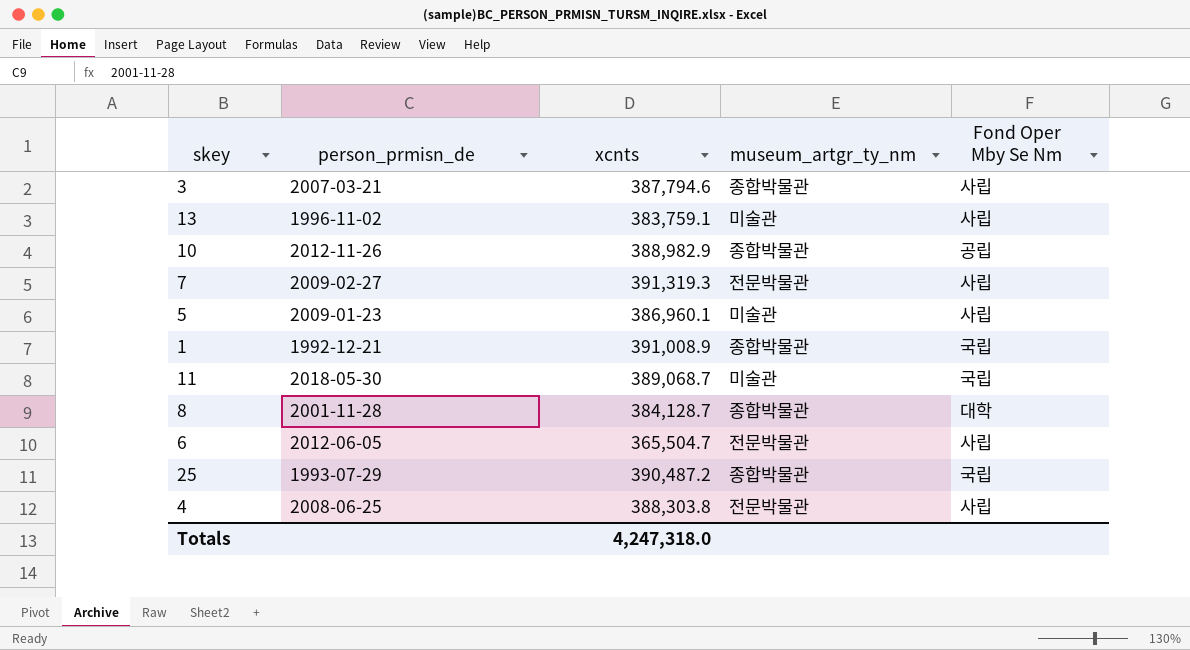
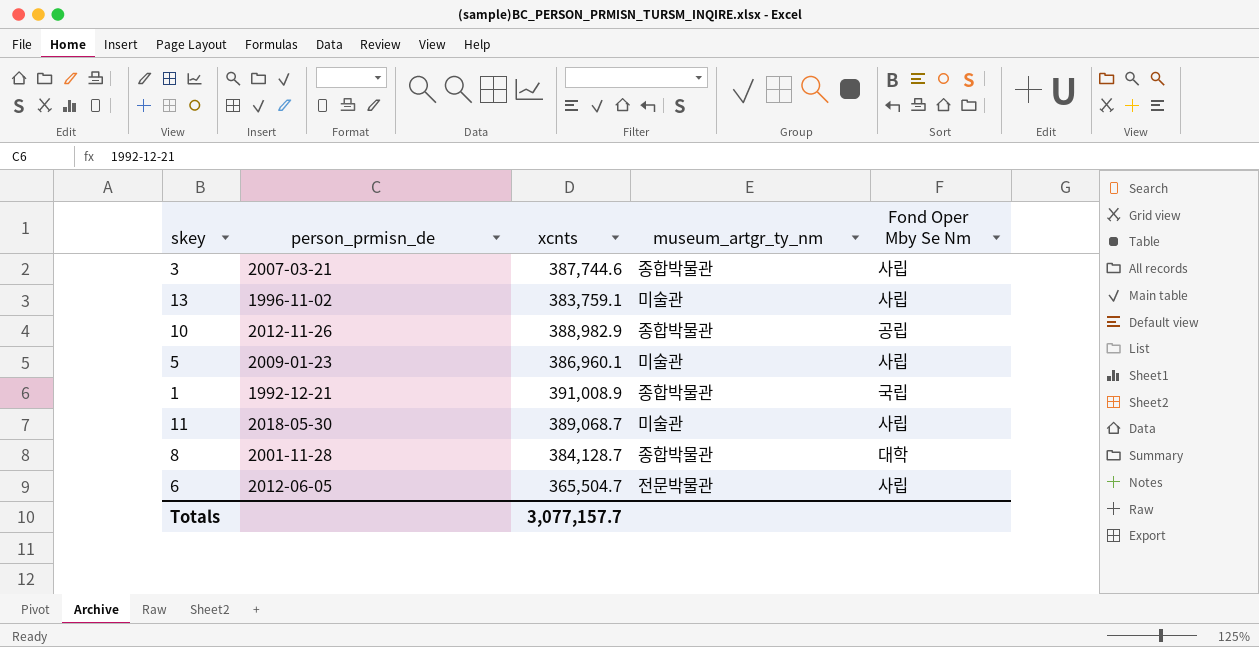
row 7: 2009-02-27 | 391,319.3 | 전문박물관 | 사립 -> none
row 25: 1993-07-29 | 390,487.2 | 종합박물관 | 국립 -> none
row 4: 2008-06-25 | 388,303.8 | 전문박물관 | 사립 -> none
3 | xcnts: 387,794.6 -> 387,744.6
11 | Fond Oper Mby Se Nm: 국립 -> 사립
Totals | xcnts: 4,247,318.0 -> 3,077,157.7

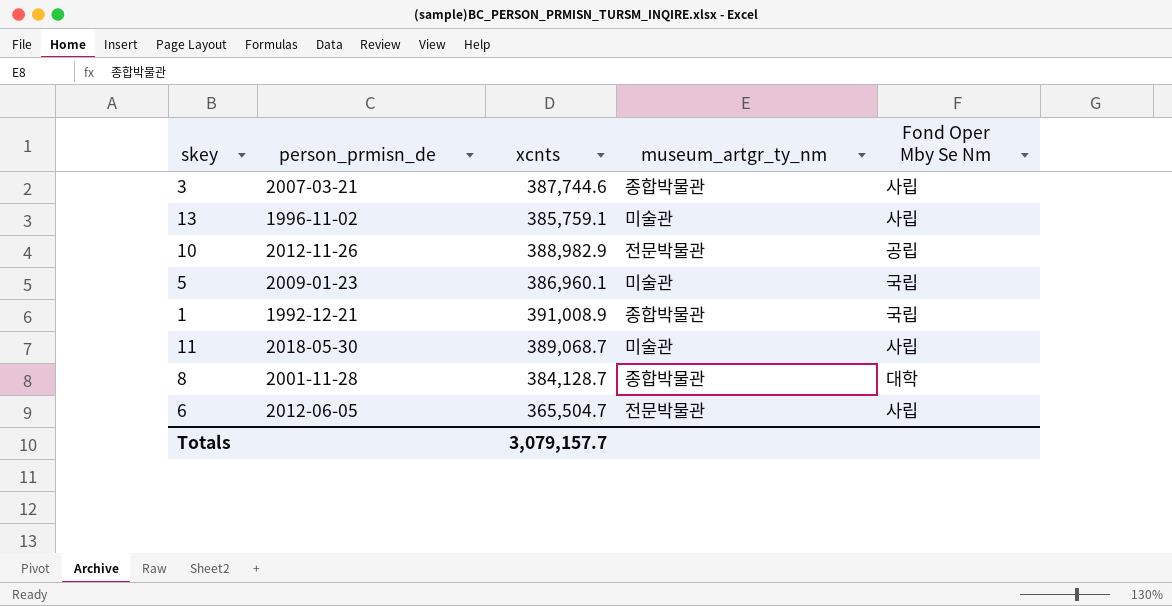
13 | xcnts: 383,759.1 -> 385,759.1
10 | museum_artgr_ty_nm: 종합박물관 -> 전문박물관
5 | Fond Oper Mby Se Nm: 사립 -> 국립
Totals | xcnts: 3,077,157.7 -> 3,079,157.7

